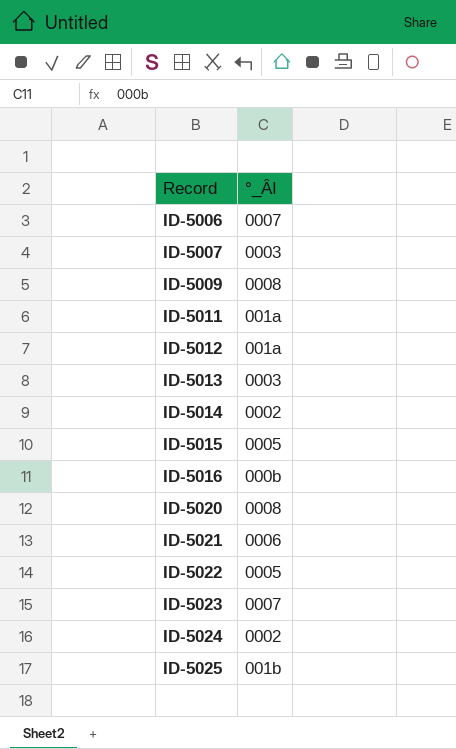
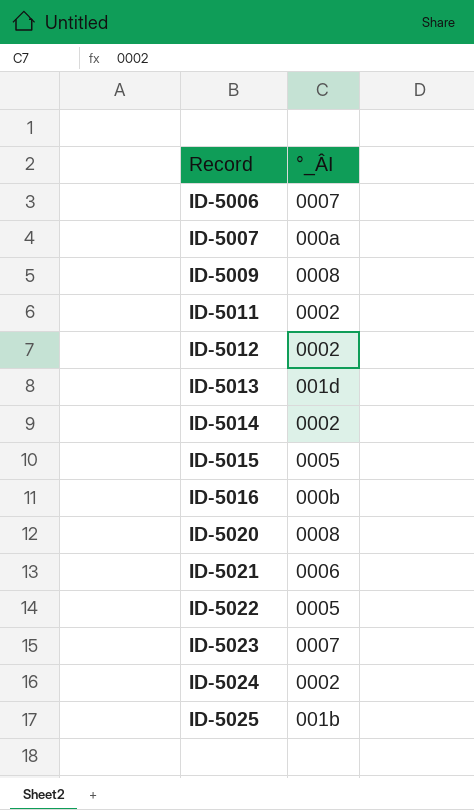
ID-5007 | °_ÂI: 0003 -> 000a
ID-5011 | °_ÂI: 001a -> 0002
ID-5012 | °_ÂI: 001a -> 0002
ID-5013 | °_ÂI: 0003 -> 001d

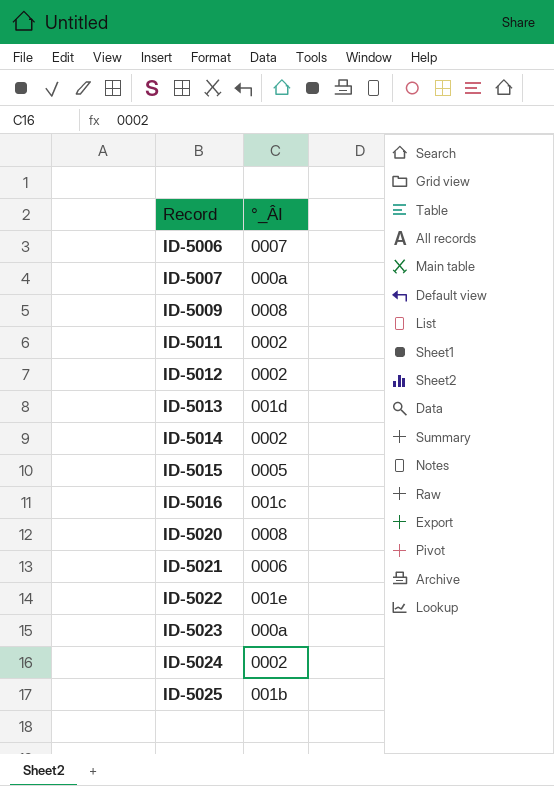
ID-5016 | °_ÂI: 000b -> 001c
ID-5022 | °_ÂI: 0005 -> 001e
ID-5023 | °_ÂI: 0007 -> 000a

